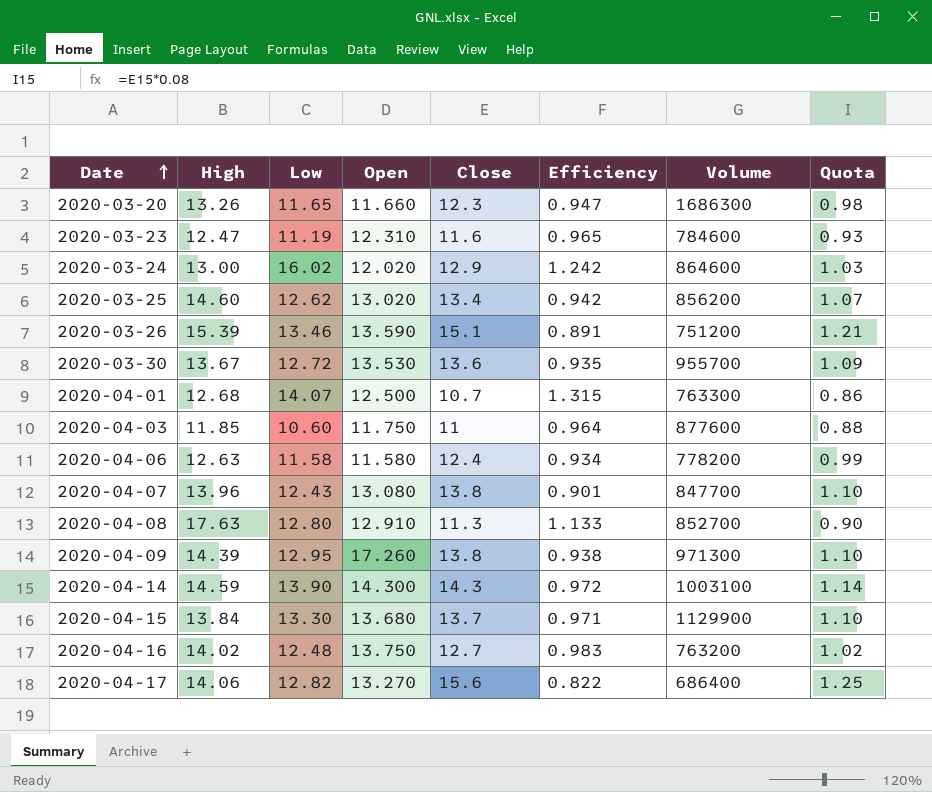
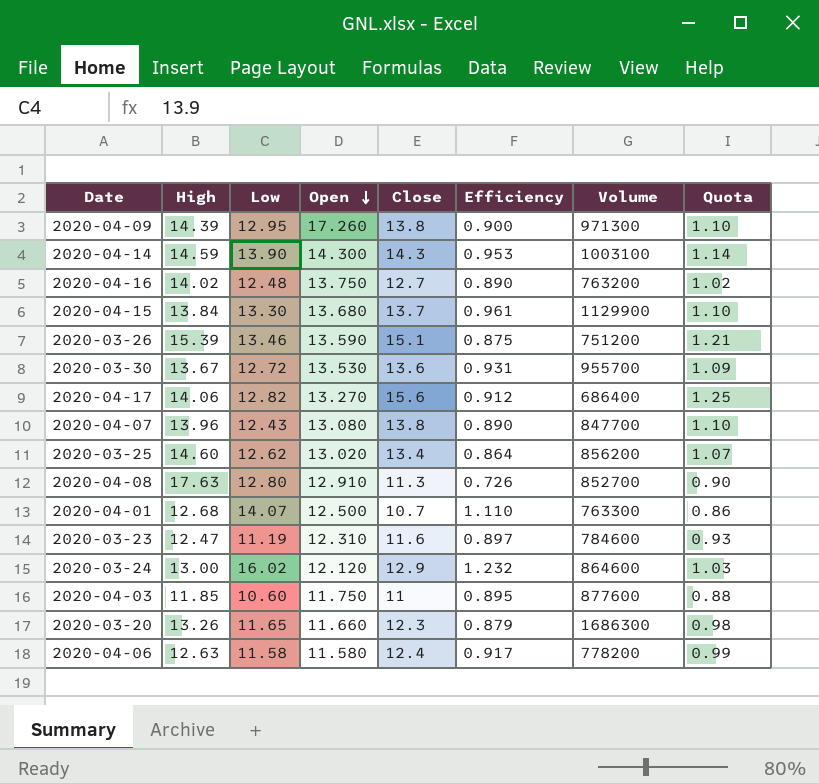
row order: Date ascending -> Open descending
column Efficiency | formula: [Low] / [Close] -> [Low] / [High]
2020-03-24 | Open: 12.020 -> 12.120

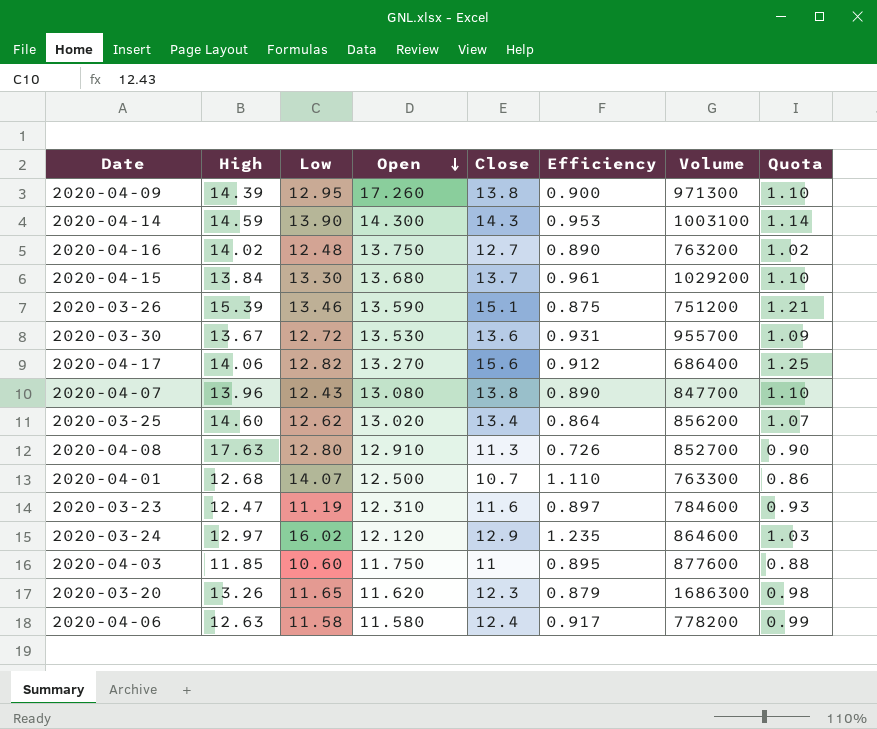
2020-04-15 | Volume: 1129900 -> 1029200
2020-03-24 | High: 13.00 -> 12.97
2020-03-24 | Efficiency: 1.232 -> 1.235
2020-03-20 | Open: 11.660 -> 11.620

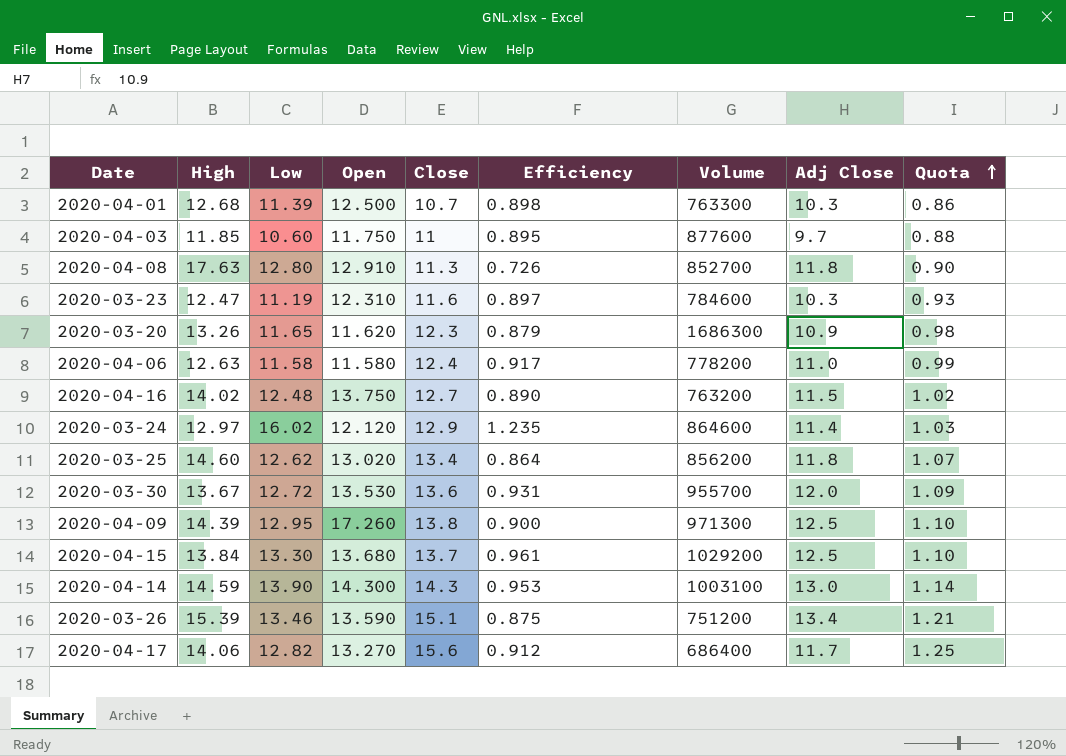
row order: Open descending -> Quota ascending
column Adj Close | position: none -> 8
row 2020-04-07: 13.96 | 12.43 | 13.080 | 13.8 | 0.890 | 847700 | 1.10 -> none
2020-04-01 | Low: 14.07 -> 11.39
2020-04-01 | Efficiency: 1.110 -> 0.898

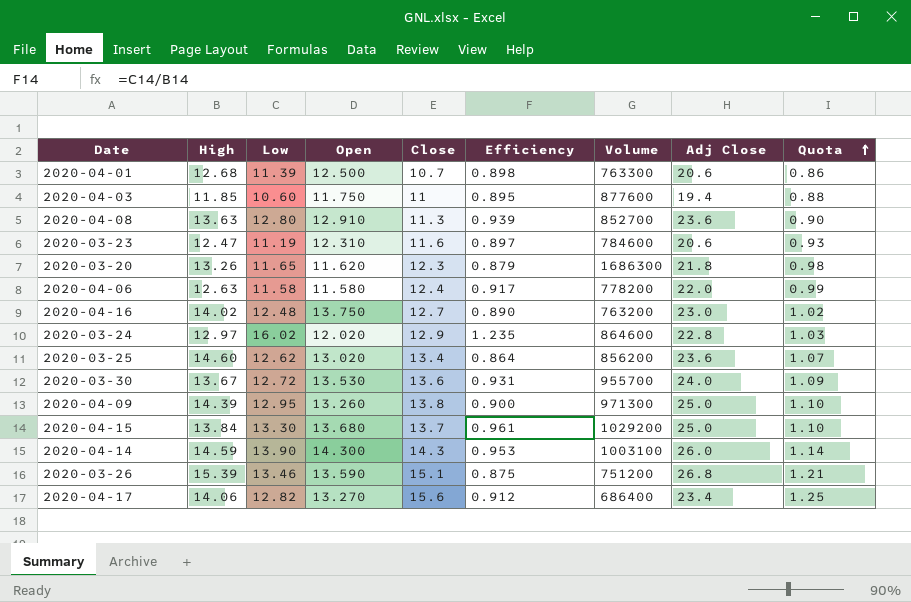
2020-04-01 | Adj Close: 10.3 -> 20.6
2020-04-03 | Adj Close: 9.7 -> 19.4
2020-04-08 | High: 17.63 -> 13.63
2020-04-08 | Efficiency: 0.726 -> 0.939
2020-04-08 | Adj Close: 11.8 -> 23.6
2020-03-23 | Adj Close: 10.3 -> 20.6
2020-03-20 | Adj Close: 10.9 -> 21.8
2020-04-06 | Adj Close: 11.0 -> 22.0
2020-04-16 | Adj Close: 11.5 -> 23.0
2020-03-24 | Open: 12.120 -> 12.020
2020-03-24 | Adj Close: 11.4 -> 22.8
2020-03-25 | Adj Close: 11.8 -> 23.6
2020-03-30 | Adj Close: 12.0 -> 24.0
2020-04-09 | Open: 17.260 -> 13.260
2020-04-09 | Adj Close: 12.5 -> 25.0
2020-04-15 | Adj Close: 12.5 -> 25.0
2020-04-14 | Adj Close: 13.0 -> 26.0
2020-03-26 | Adj Close: 13.4 -> 26.8
2020-04-17 | Adj Close: 11.7 -> 23.4

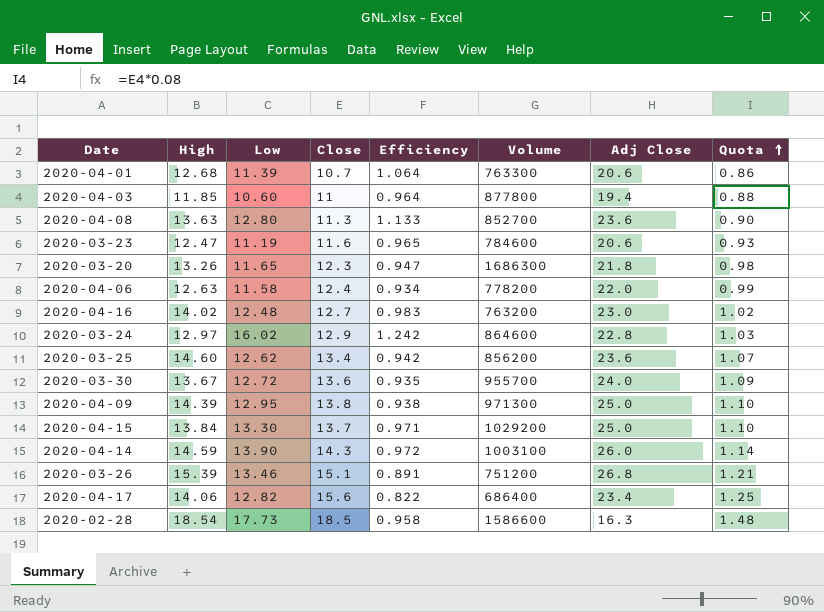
column Open | position: 4 -> none
column Efficiency | formula: [Low] / [High] -> [Low] / [Close]
2020-04-03 | Volume: 877600 -> 877800
row 2020-02-28: none -> 18.54 | 17.73 | 18.5 | 0.958 | 1586600 | 16.3 | 1.48

